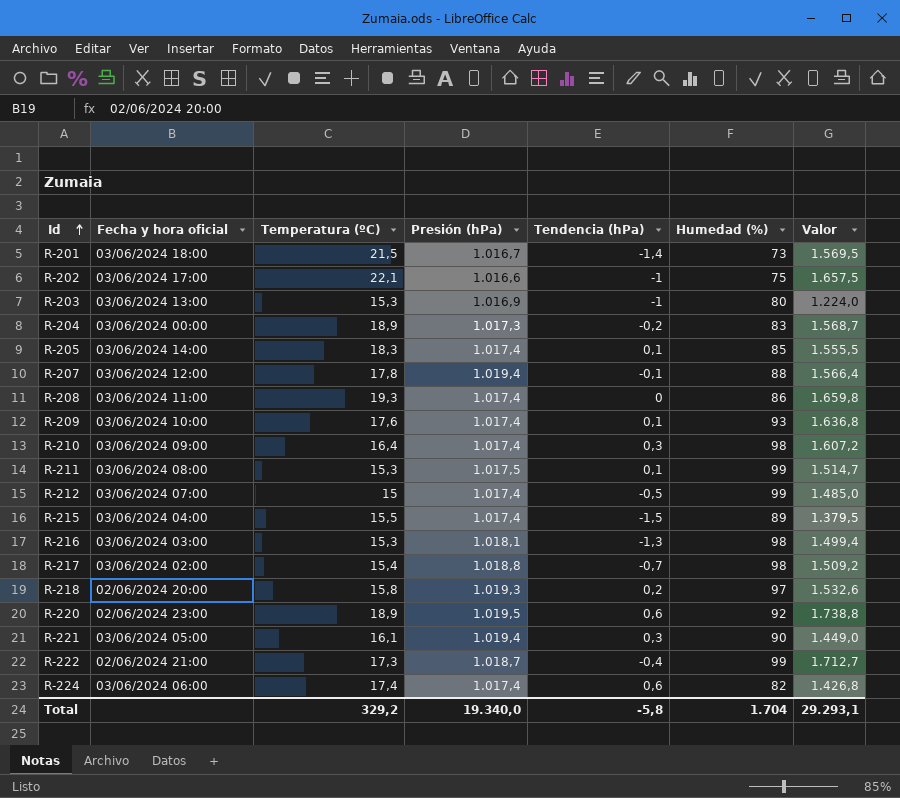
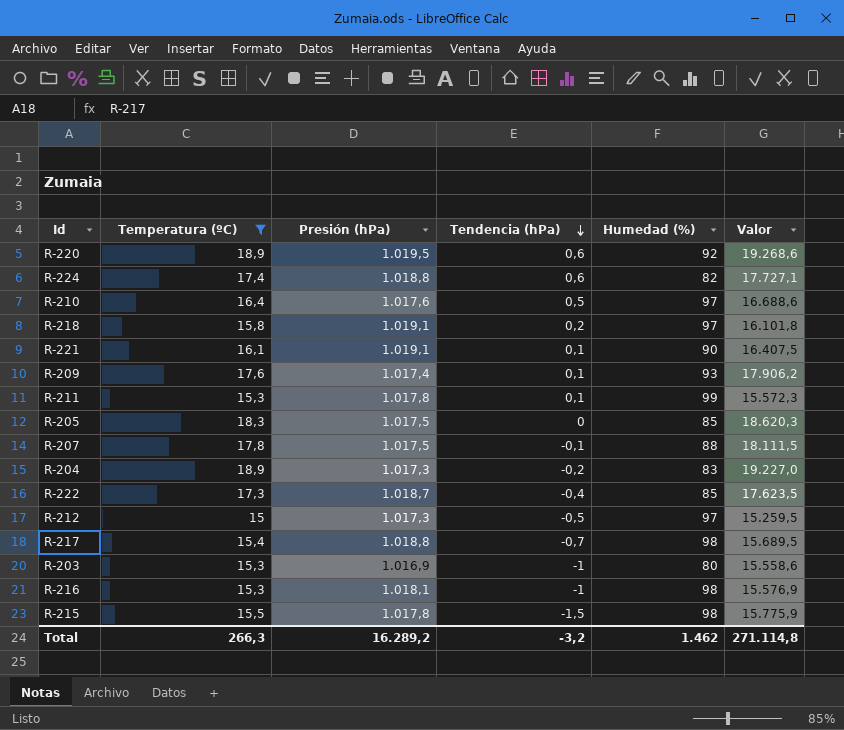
filter: none -> Temperatura (ºC) <= 18,9
row order: Id ascending -> Tendencia (hPa) descending
column Fecha y hora oficial | position: 2 -> none
column Valor | formula: [Temperatura (ºC)] * [Humedad (%)] -> [Temperatura (ºC)] * [Presión (hPa)]
R-224 | Presión (hPa): 1.017,4 -> 1.018,8
R-210 | Presión (hPa): 1.017,4 -> 1.017,6
R-210 | Tendencia (hPa): 0,3 -> 0,5
R-210 | Humedad (%): 98 -> 97
R-218 | Presión (hPa): 1.019,3 -> 1.019,1
R-221 | Presión (hPa): 1.019,4 -> 1.019,1
R-221 | Tendencia (hPa): 0,3 -> 0,1
R-211 | Presión (hPa): 1.017,5 -> 1.017,8
R-205 | Presión (hPa): 1.017,4 -> 1.017,5
R-205 | Tendencia (hPa): 0,1 -> 0
R-207 | Presión (hPa): 1.019,4 -> 1.017,5
R-222 | Humedad (%): 99 -> 85
R-212 | Presión (hPa): 1.017,4 -> 1.017,3
R-212 | Humedad (%): 99 -> 97
R-216 | Tendencia (hPa): -1,3 -> -1
R-215 | Presión (hPa): 1.017,4 -> 1.017,8
R-215 | Humedad (%): 89 -> 98
Total | Temperatura (ºC): 329,2 -> 266,3
Total | Presión (hPa): 19.340,0 -> 16.289,2
Total | Tendencia (hPa): -5,8 -> -3,2
Total | Humedad (%): 1.704 -> 1.462
Total | Valor: 29.293,1 -> 271.114,8

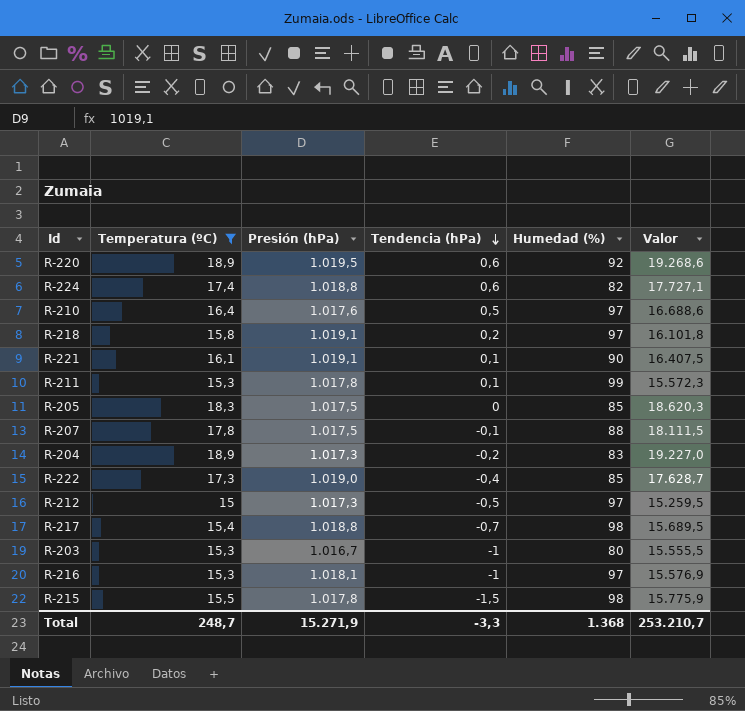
row R-209: 17,6 | 1.017,4 | 0,1 | 93 | 17.906,2 -> none
R-222 | Presión (hPa): 1.018,7 -> 1.019,0
R-222 | Valor: 17.623,5 -> 17.628,7
R-203 | Presión (hPa): 1.016,9 -> 1.016,7
R-203 | Valor: 15.558,6 -> 15.555,5
R-216 | Humedad (%): 98 -> 97
Total | Temperatura (ºC): 266,3 -> 248,7
Total | Presión (hPa): 16.289,2 -> 15.271,9
Total | Tendencia (hPa): -3,2 -> -3,3
Total | Humedad (%): 1.462 -> 1.368
Total | Valor: 271.114,8 -> 253.210,7

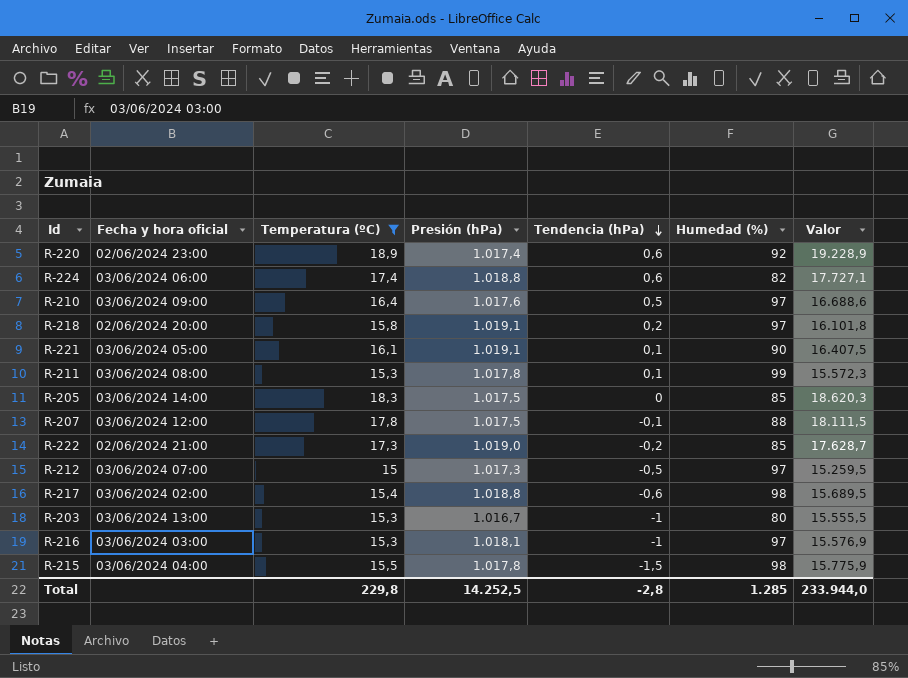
column Fecha y hora oficial | position: none -> 2
row R-204: 18,9 | 1.017,3 | -0,2 | 83 | 19.227,0 -> none
R-220 | Presión (hPa): 1.019,5 -> 1.017,4
R-220 | Valor: 19.268,6 -> 19.228,9
R-222 | Tendencia (hPa): -0,4 -> -0,2
R-217 | Tendencia (hPa): -0,7 -> -0,6
Total | Temperatura (ºC): 248,7 -> 229,8
Total | Presión (hPa): 15.271,9 -> 14.252,5
Total | Tendencia (hPa): -3,3 -> -2,8
Total | Humedad (%): 1.368 -> 1.285
Total | Valor: 253.210,7 -> 233.944,0

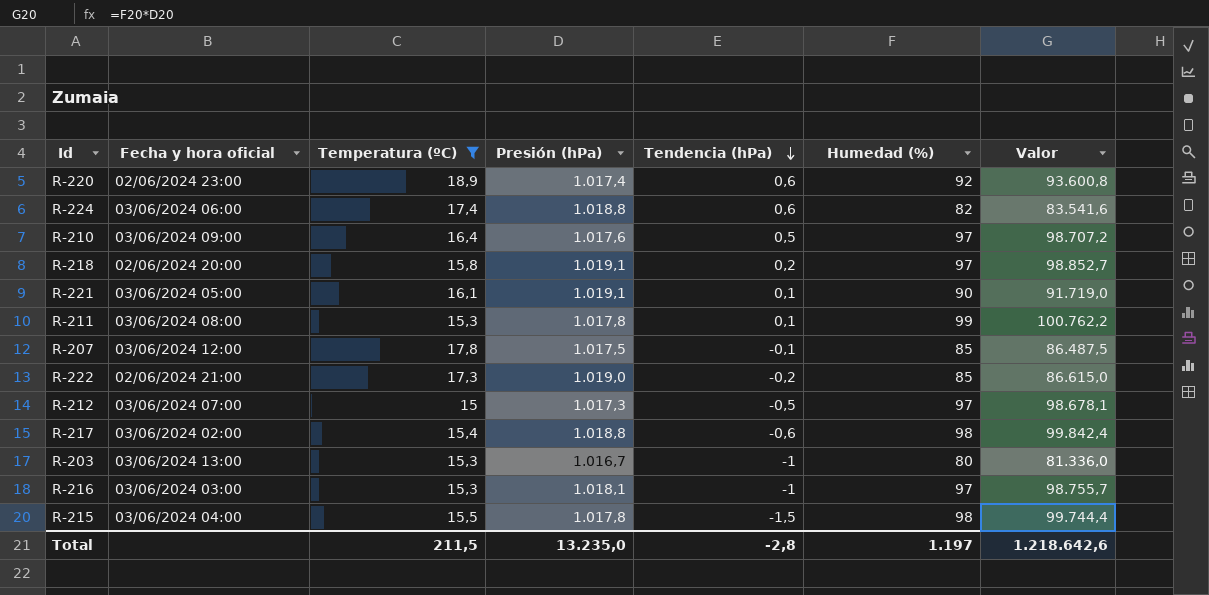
column Valor | formula: [Temperatura (ºC)] * [Presión (hPa)] -> [Presión (hPa)] * [Humedad (%)]
row R-205: 03/06/2024 14:00 | 18,3 | 1.017,5 | 0 | 85 | 18.620,3 -> none
R-207 | Humedad (%): 88 -> 85
Total | Temperatura (ºC): 229,8 -> 211,5
Total | Presión (hPa): 14.252,5 -> 13.235,0
Total | Humedad (%): 1.285 -> 1.197
Total | Valor: 233.944,0 -> 1.218.642,6

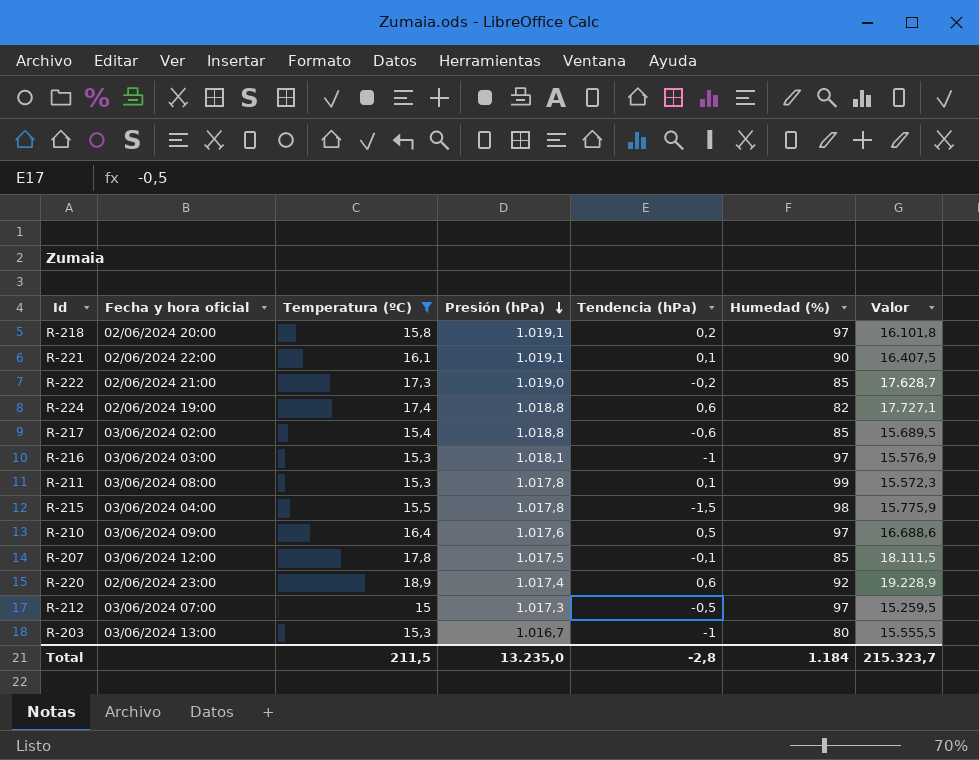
row order: Tendencia (hPa) descending -> Presión (hPa) descending
column Valor | formula: [Presión (hPa)] * [Humedad (%)] -> [Temperatura (ºC)] * [Presión (hPa)]
R-221 | Fecha y hora oficial: 03/06/2024 05:00 -> 02/06/2024 22:00
R-224 | Fecha y hora oficial: 03/06/2024 06:00 -> 02/06/2024 19:00
R-217 | Humedad (%): 98 -> 85
Total | Humedad (%): 1.197 -> 1.184
Total | Valor: 1.218.642,6 -> 215.323,7

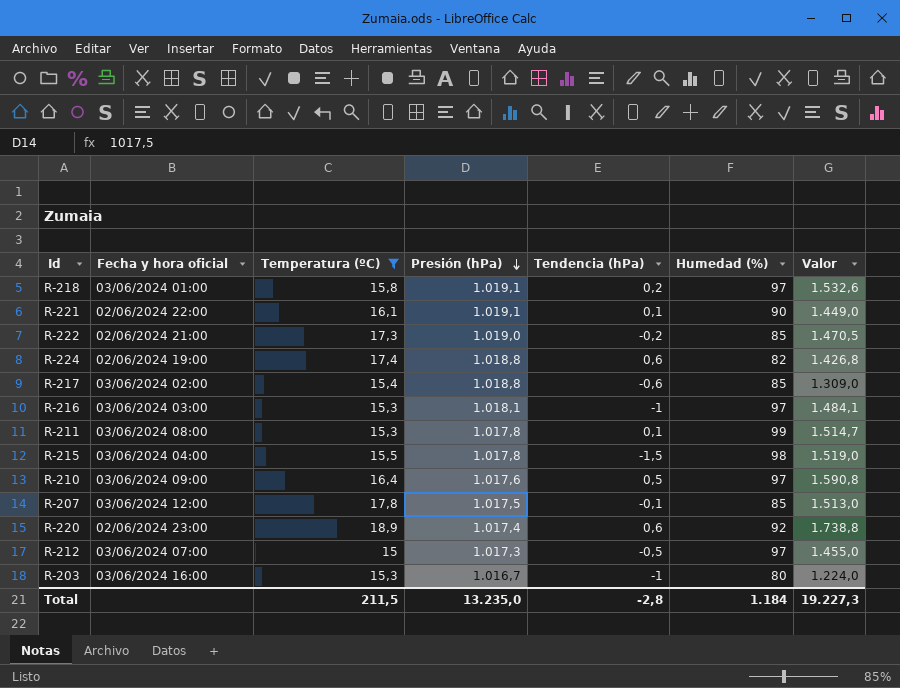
column Valor | formula: [Temperatura (ºC)] * [Presión (hPa)] -> [Temperatura (ºC)] * [Humedad (%)]
R-218 | Fecha y hora oficial: 02/06/2024 20:00 -> 03/06/2024 01:00
R-203 | Fecha y hora oficial: 03/06/2024 13:00 -> 03/06/2024 16:00
Total | Valor: 215.323,7 -> 19.227,3

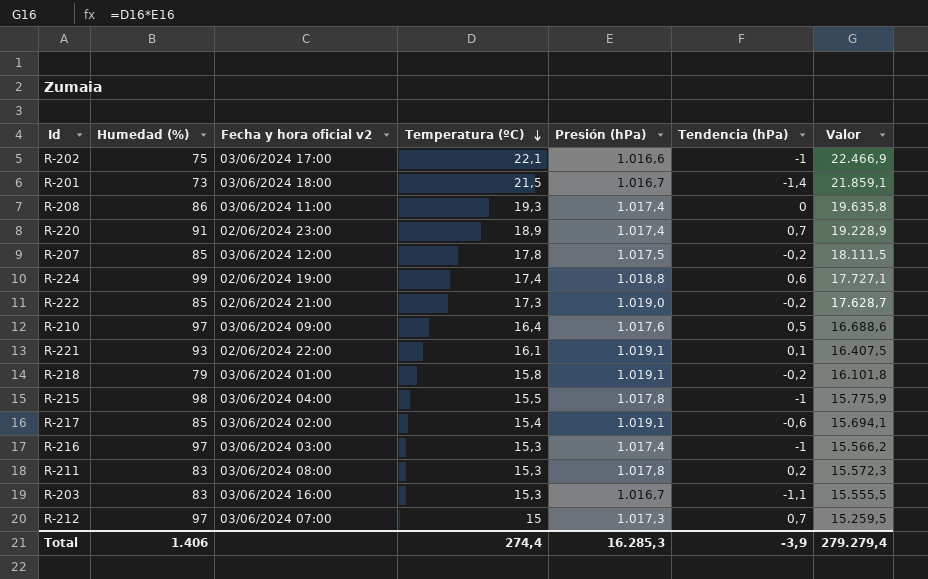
filter: Temperatura (ºC) <= 18,9 -> none
row order: Presión (hPa) descending -> Temperatura (ºC) descending
column Humedad (%) | position: 6 -> 2
column name: Fecha y hora oficial -> Fecha y hora oficial v2
column Valor | formula: [Temperatura (ºC)] * [Humedad (%)] -> [Temperatura (ºC)] * [Presión (hPa)]
R-220 | Humedad (%): 92 -> 91
R-220 | Tendencia (hPa): 0,6 -> 0,7
R-207 | Tendencia (hPa): -0,1 -> -0,2
R-224 | Humedad (%): 82 -> 99
R-221 | Humedad (%): 90 -> 93
R-218 | Humedad (%): 97 -> 79
R-218 | Tendencia (hPa): 0,2 -> -0,2
R-215 | Tendencia (hPa): -1,5 -> -1
R-217 | Presión (hPa): 1.018,8 -> 1.019,1
R-216 | Presión (hPa): 1.018,1 -> 1.017,4
R-211 | Humedad (%): 99 -> 83
R-211 | Tendencia (hPa): 0,1 -> 0,2
R-203 | Humedad (%): 80 -> 83
R-203 | Tendencia (hPa): -1 -> -1,1
R-212 | Tendencia (hPa): -0,5 -> 0,7
Total | Humedad (%): 1.184 -> 1.406
Total | Temperatura (ºC): 211,5 -> 274,4
Total | Presión (hPa): 13.235,0 -> 16.285,3
Total | Tendencia (hPa): -2,8 -> -3,9
Total | Valor: 19.227,3 -> 279.279,4

